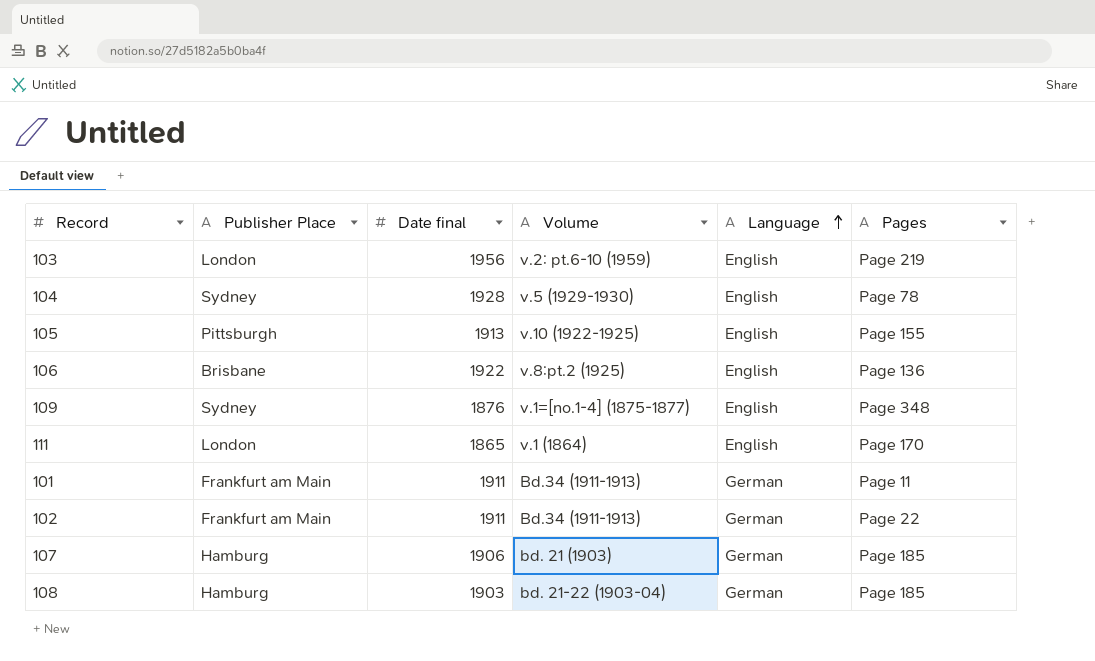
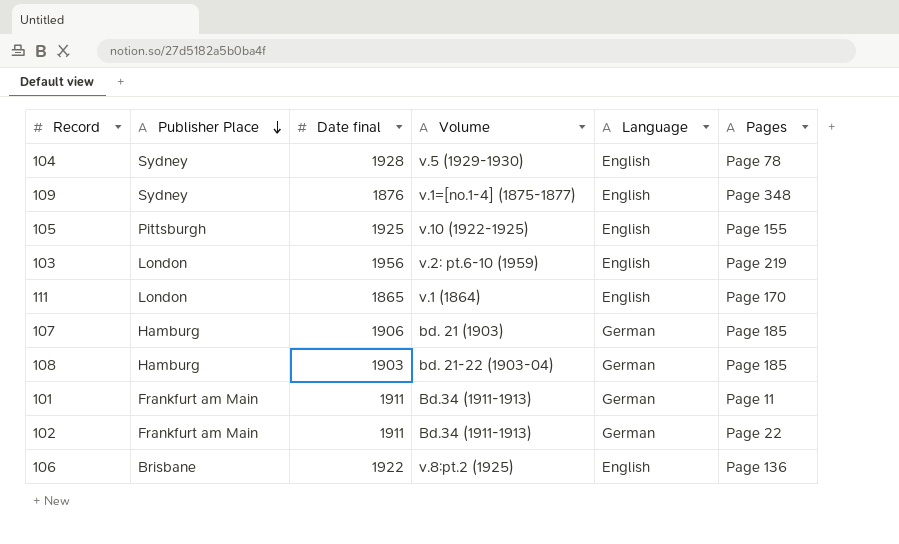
row order: Language ascending -> Publisher Place descending
105 | Date final: 1913 -> 1925

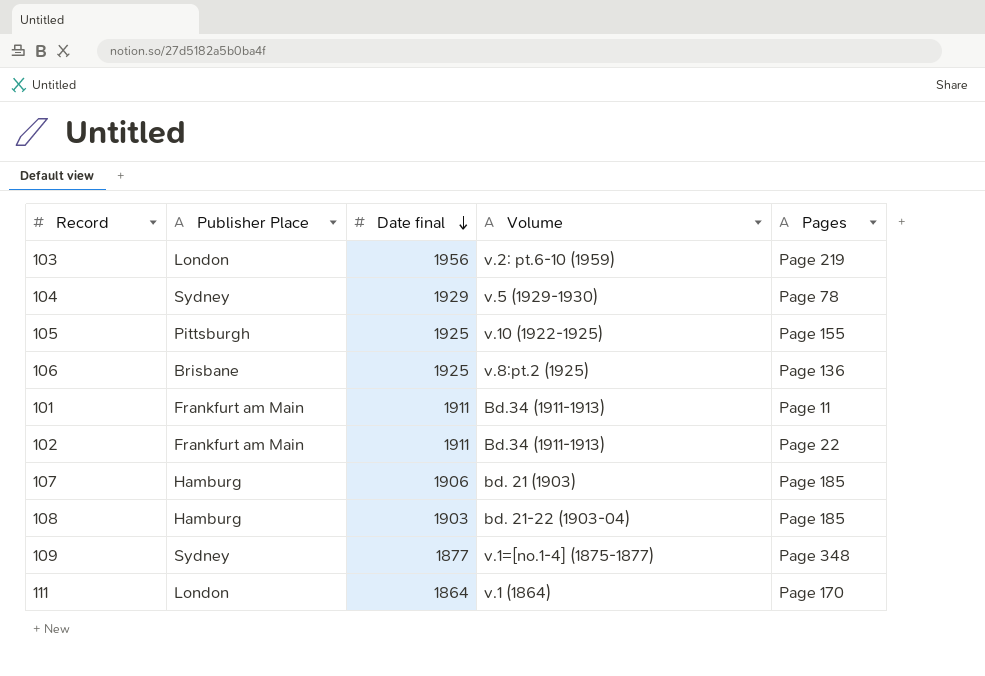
row order: Publisher Place descending -> Date final descending
column Language | position: 5 -> none
104 | Date final: 1928 -> 1929
106 | Date final: 1922 -> 1925
109 | Date final: 1876 -> 1877
111 | Date final: 1865 -> 1864

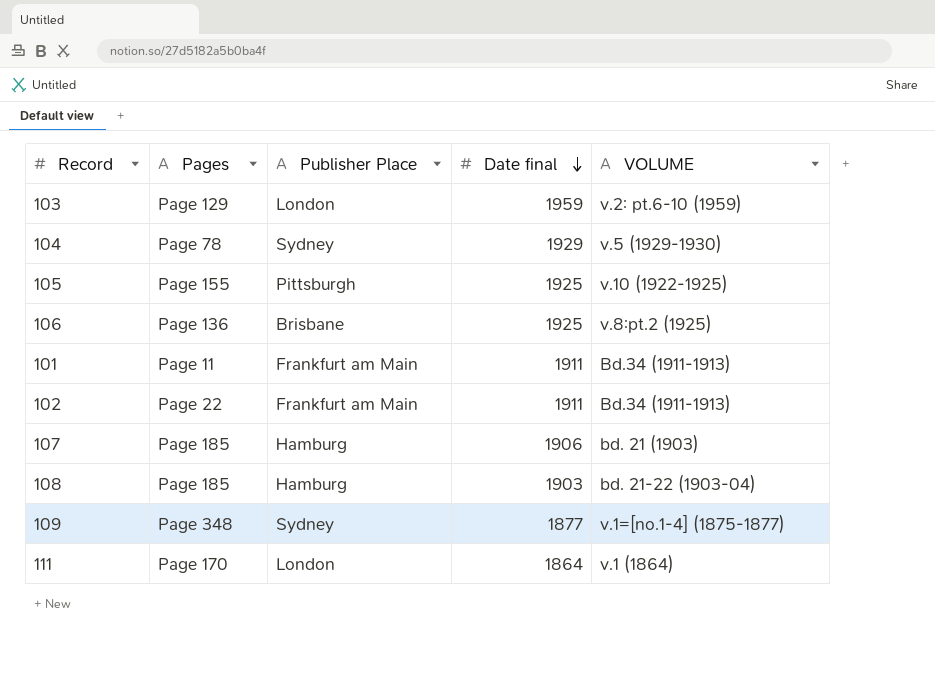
column Pages | position: 5 -> 2
column name: Volume -> VOLUME
103 | Pages: Page 219 -> Page 129
103 | Date final: 1956 -> 1959

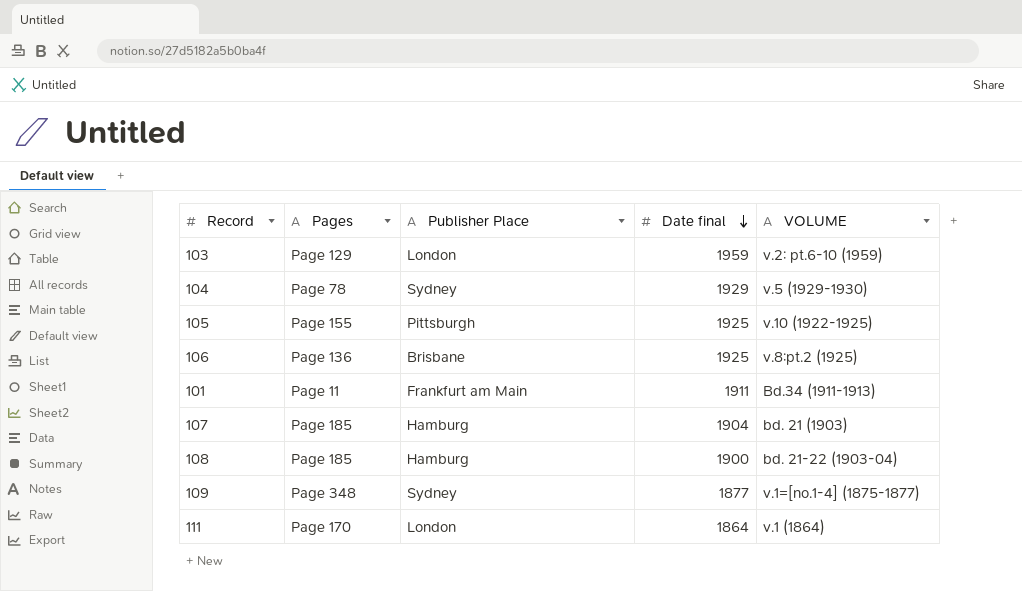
row 102: Page 22 | Frankfurt am Main | 1911 | Bd.34 (1911-1913) -> none
107 | Date final: 1906 -> 1904
108 | Date final: 1903 -> 1900

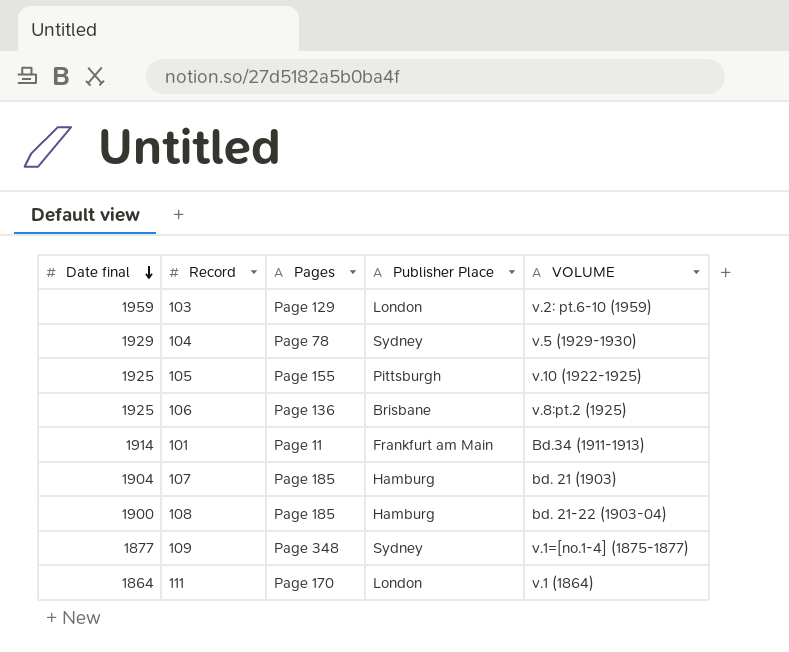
column Date final | position: 4 -> 1
101 | Date final: 1911 -> 1914

